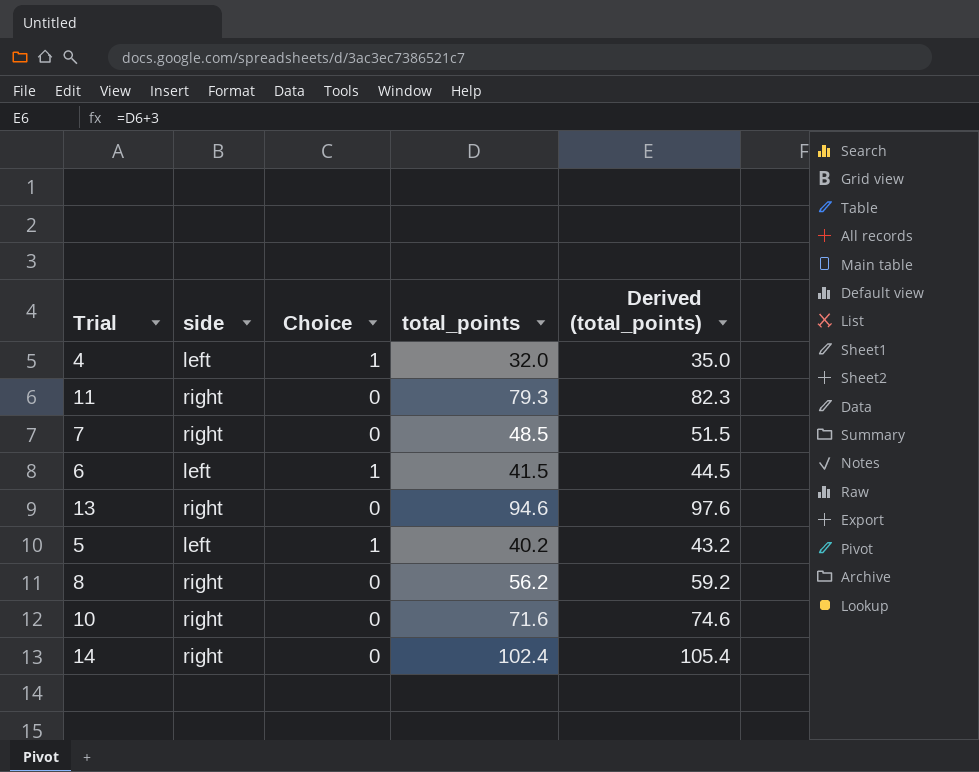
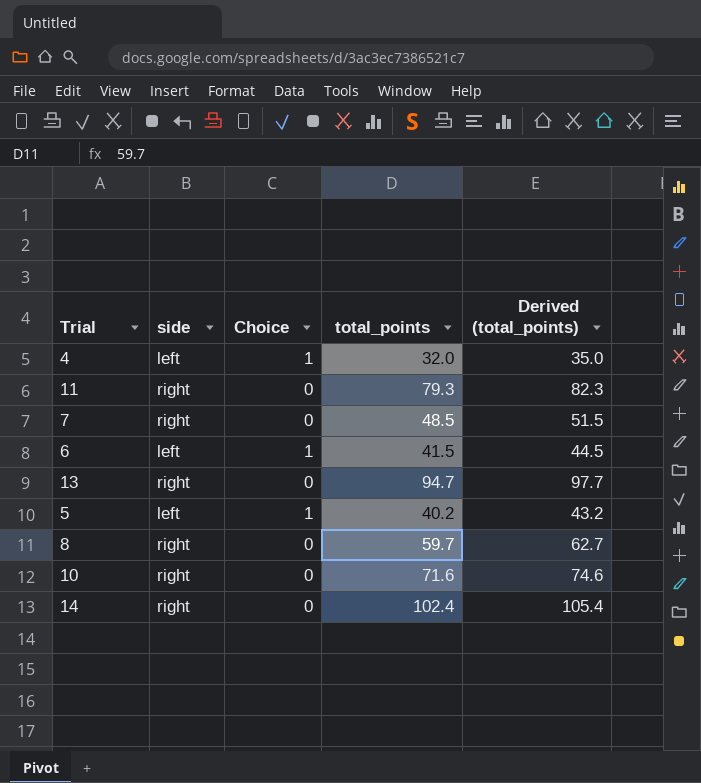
13 | total_points: 94.6 -> 94.7
13 | Derived (total_points): 97.6 -> 97.7
8 | total_points: 56.2 -> 59.7
8 | Derived (total_points): 59.2 -> 62.7

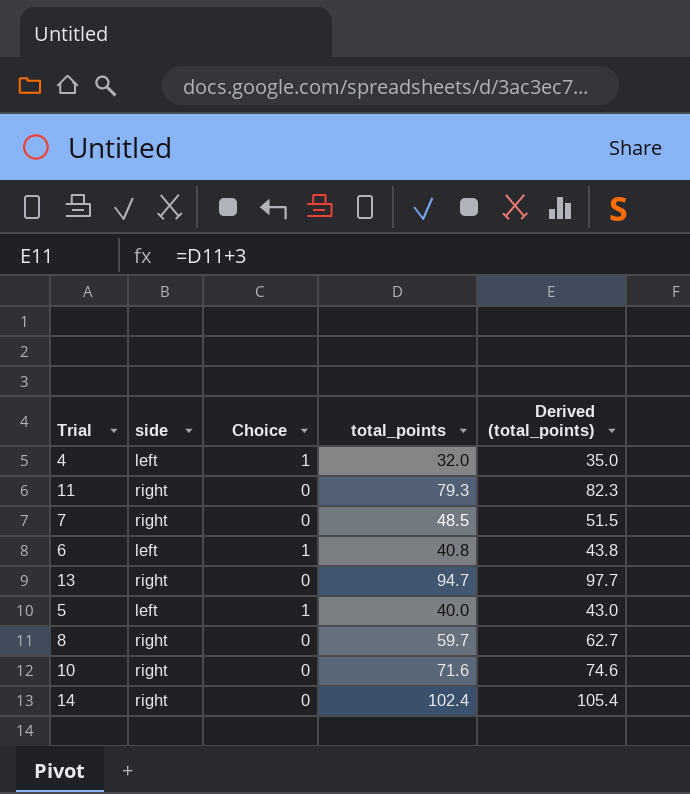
6 | total_points: 41.5 -> 40.8
6 | Derived (total_points): 44.5 -> 43.8
5 | total_points: 40.2 -> 40.0
5 | Derived (total_points): 43.2 -> 43.0

